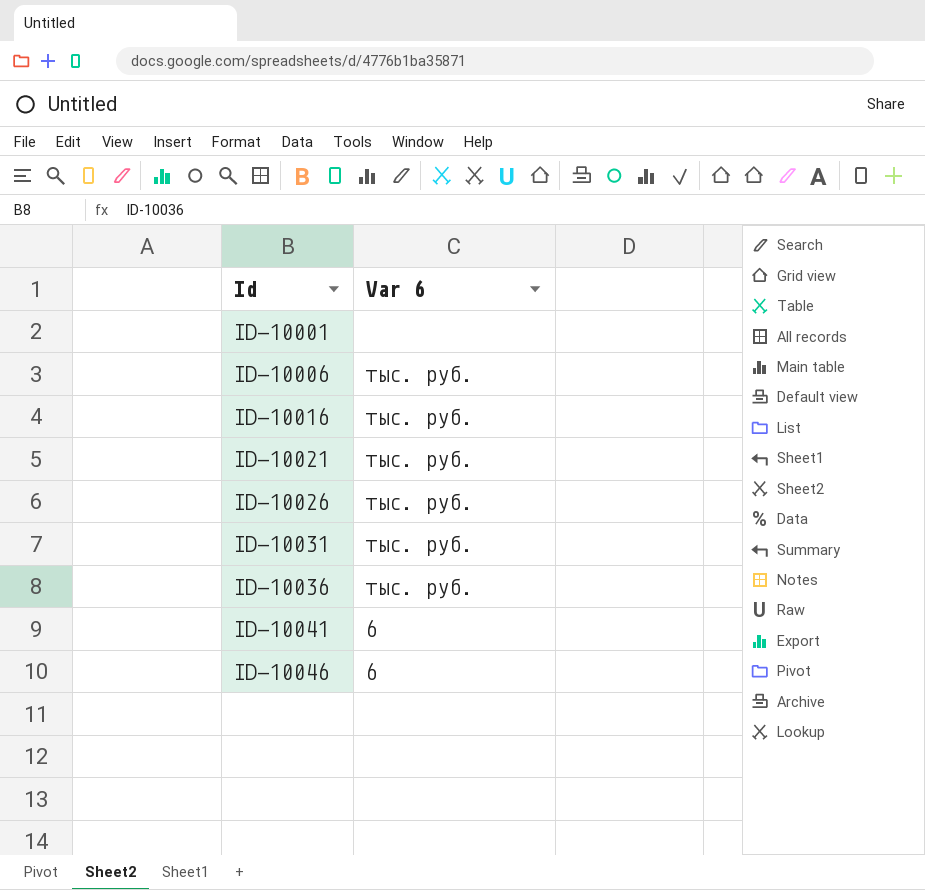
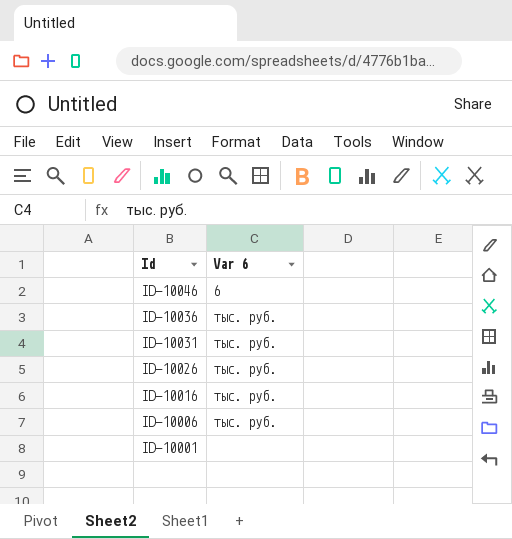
row order: Id ascending -> Id descending
row ID-10021: тыс. руб. -> none
row ID-10041: 6 -> none

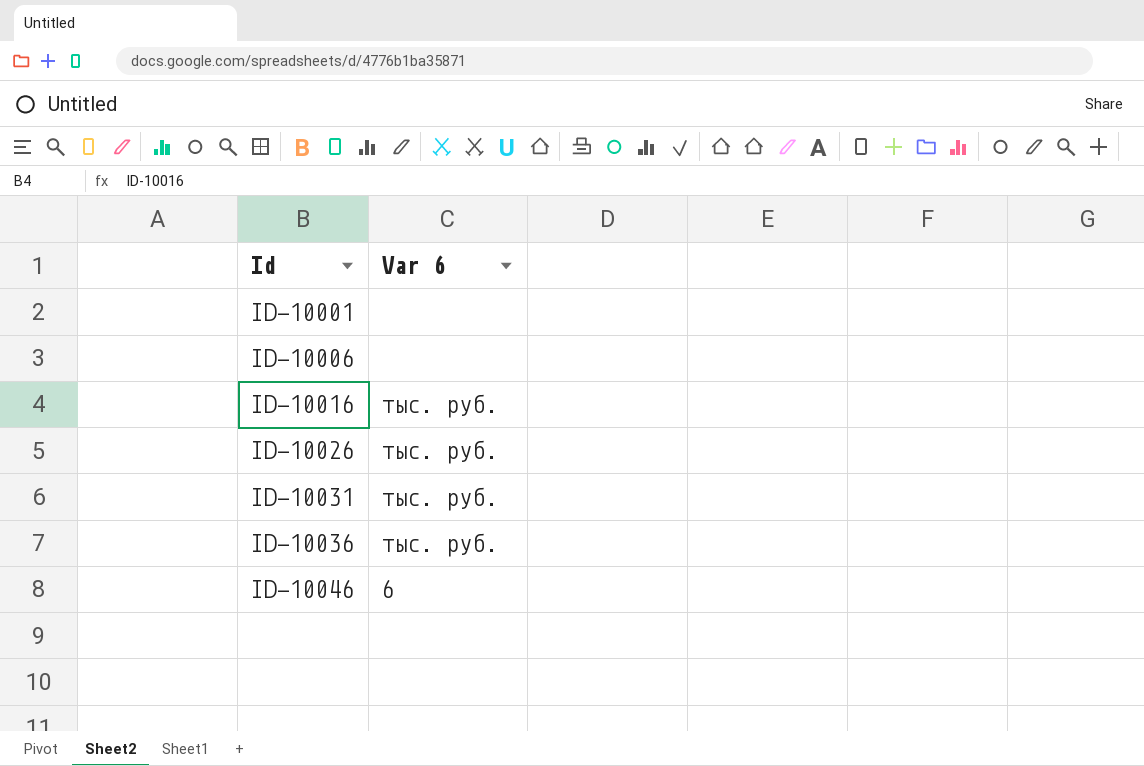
row order: Id descending -> Id ascending
ID-10006 | Var 6: тыс. руб. -> none

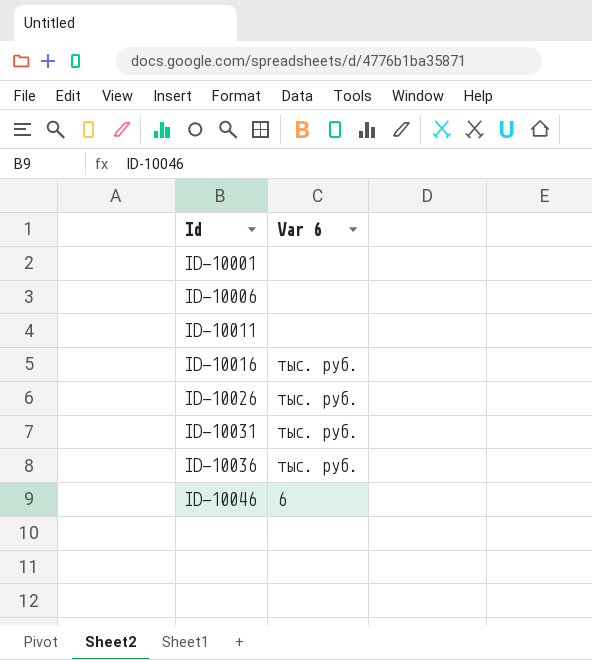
row ID-10011: none -> none

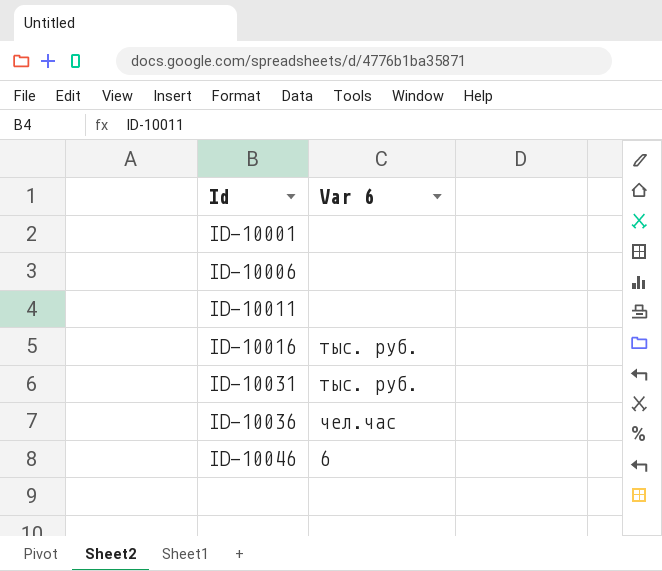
row ID-10026: тыс. руб. -> none
ID-10036 | Var 6: тыс. руб. -> чел.час

